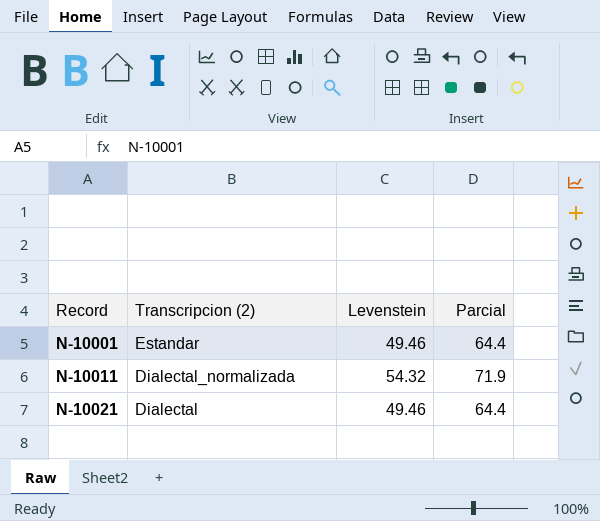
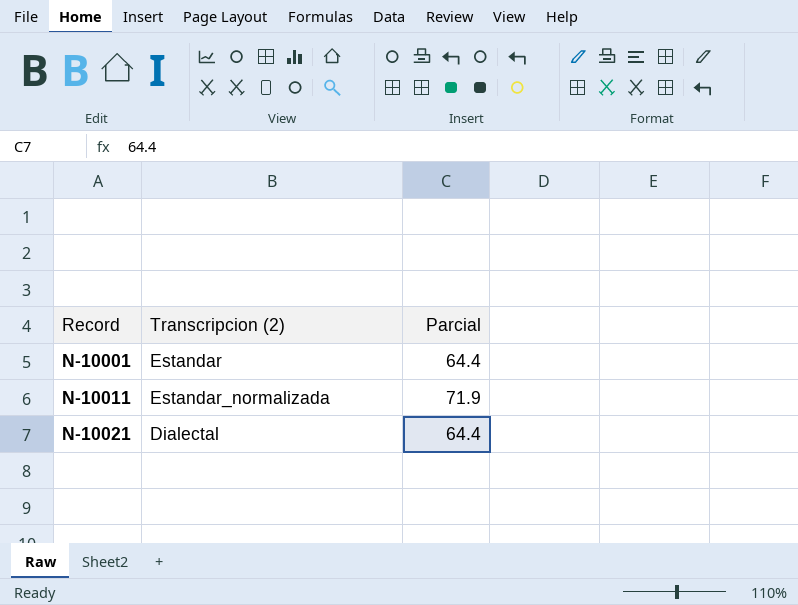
column Levenstein | position: 3 -> none
N-10011 | Transcripcion (2): Dialectal_normalizada -> Estandar_normalizada

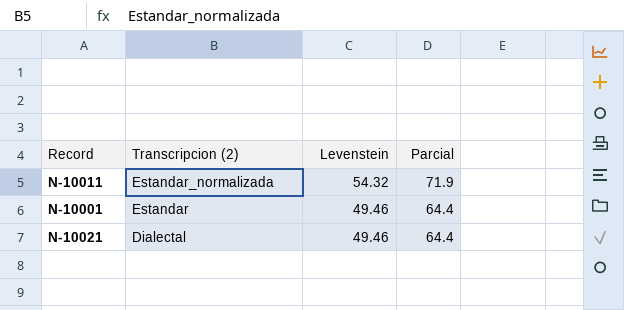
row order: Record ascending -> Transcripcion (2) descending
column Levenstein | position: none -> 3

